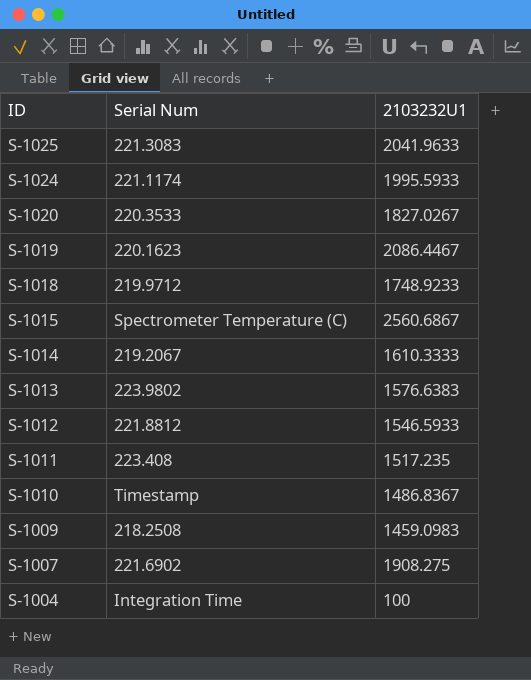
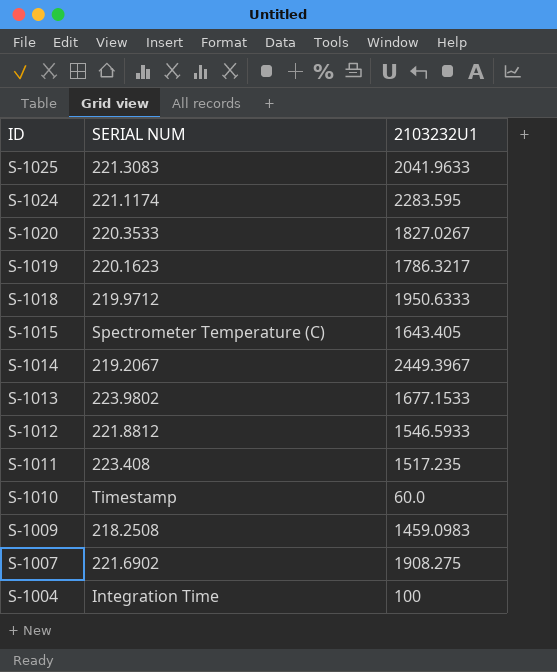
column name: Serial Num -> SERIAL NUM
S-1024 | 2103232U1: 1995.5933 -> 2283.595
S-1019 | 2103232U1: 2086.4467 -> 1786.3217
S-1018 | 2103232U1: 1748.9233 -> 1950.6333
S-1015 | 2103232U1: 2560.6867 -> 1643.405
S-1014 | 2103232U1: 1610.3333 -> 2449.3967
S-1013 | 2103232U1: 1576.6383 -> 1677.1533
S-1010 | 2103232U1: 1486.8367 -> 60.0

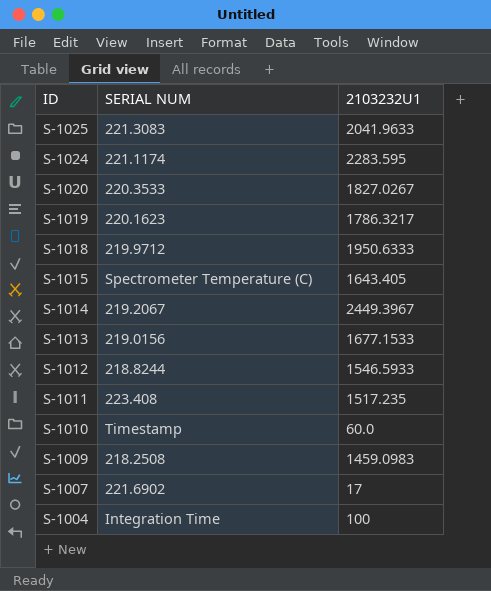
S-1013 | SERIAL NUM: 223.9802 -> 219.0156
S-1012 | SERIAL NUM: 221.8812 -> 218.8244
S-1007 | 2103232U1: 1908.275 -> 17

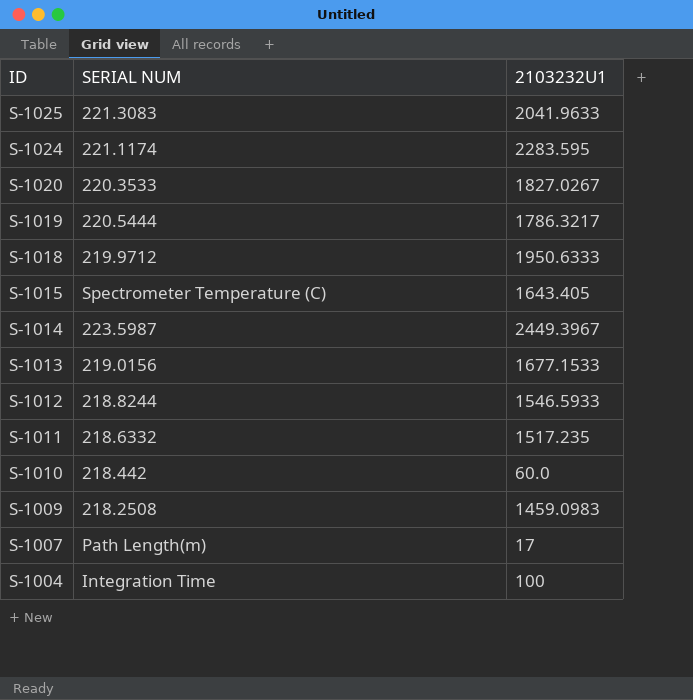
S-1019 | SERIAL NUM: 220.1623 -> 220.5444
S-1014 | SERIAL NUM: 219.2067 -> 223.5987
S-1011 | SERIAL NUM: 223.408 -> 218.6332
S-1010 | SERIAL NUM: Timestamp -> 218.442
S-1007 | SERIAL NUM: 221.6902 -> Path Length(m)

